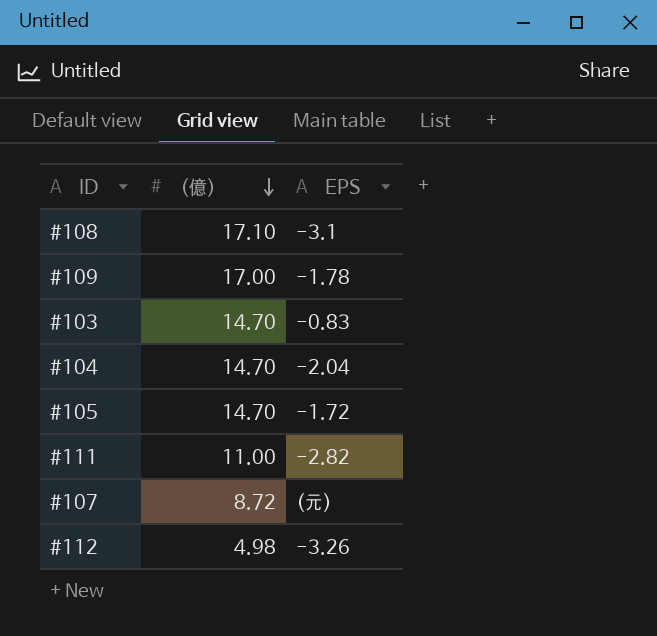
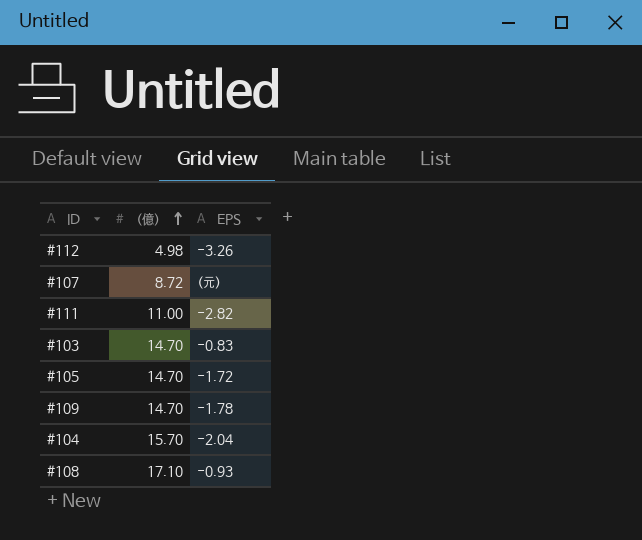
row order: (億) descending -> (億) ascending
#109 | (億): 17.00 -> 14.70
#104 | (億): 14.70 -> 15.70
#108 | EPS: -3.1 -> -0.93

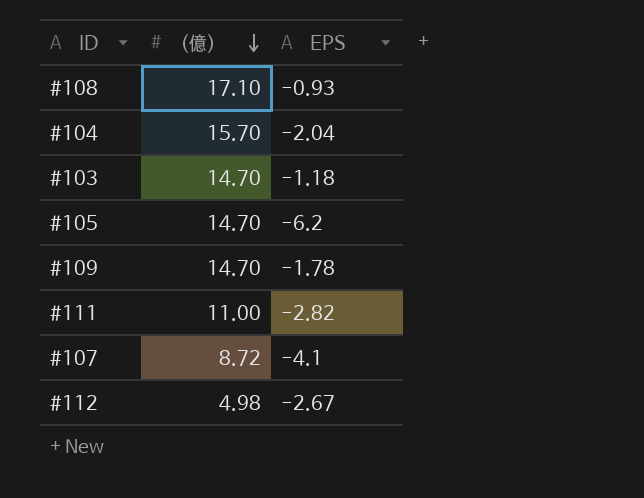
row order: (億) ascending -> (億) descending
#103 | EPS: -0.83 -> -1.18
#105 | EPS: -1.72 -> -6.2
#107 | EPS: (元) -> -4.1
#112 | EPS: -3.26 -> -2.67

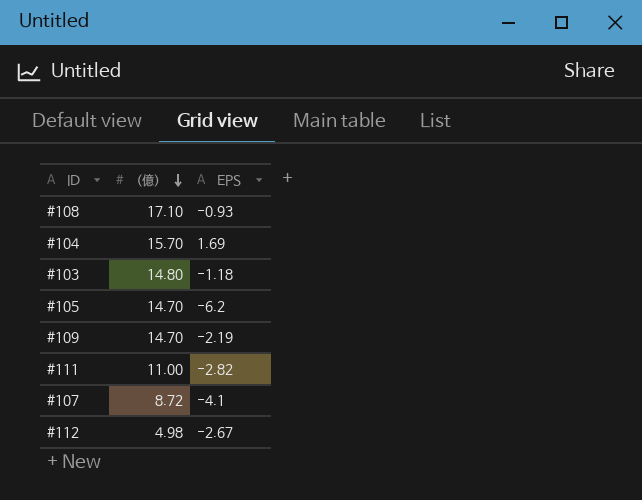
#104 | EPS: -2.04 -> 1.69
#103 | (億): 14.70 -> 14.80
#109 | EPS: -1.78 -> -2.19

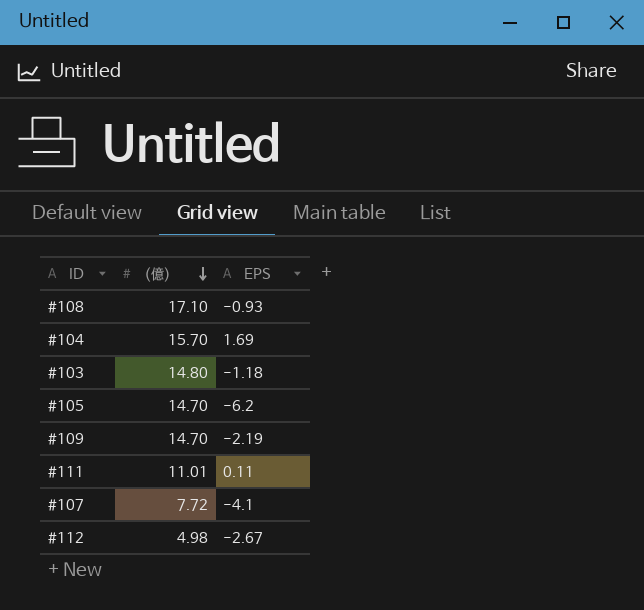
#111 | (億): 11.00 -> 11.01
#111 | EPS: -2.82 -> 0.11
#107 | (億): 8.72 -> 7.72

